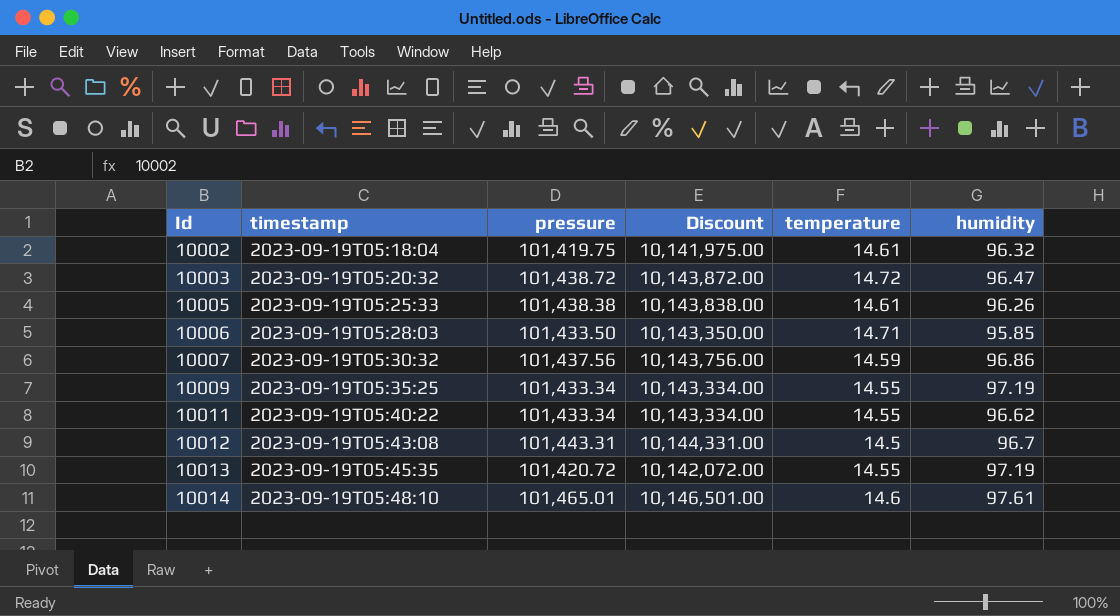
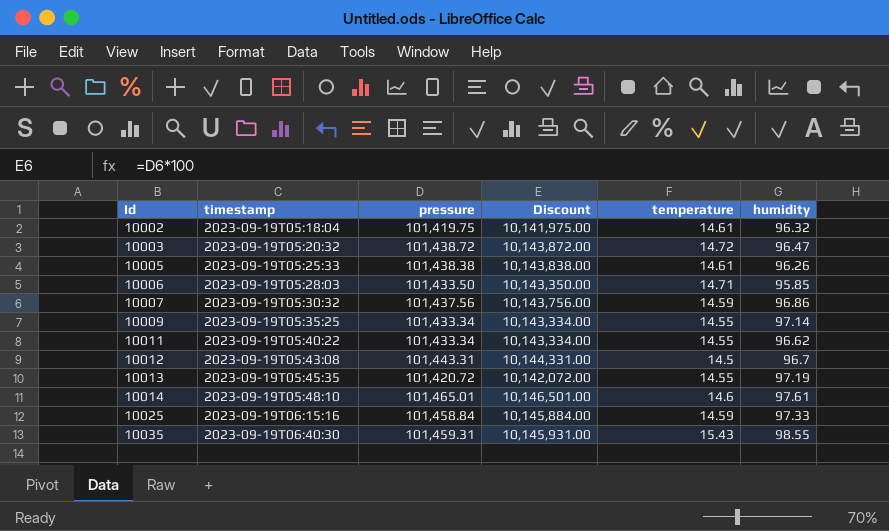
10009 | humidity: 97.19 -> 97.14
row 10025: none -> 2023-09-19T06:15:16 | 101,458.84 | 10,145,884.00 | 14.59 | 97.33
row 10035: none -> 2023-09-19T06:40:30 | 101,459.31 | 10,145,931.00 | 15.43 | 98.55

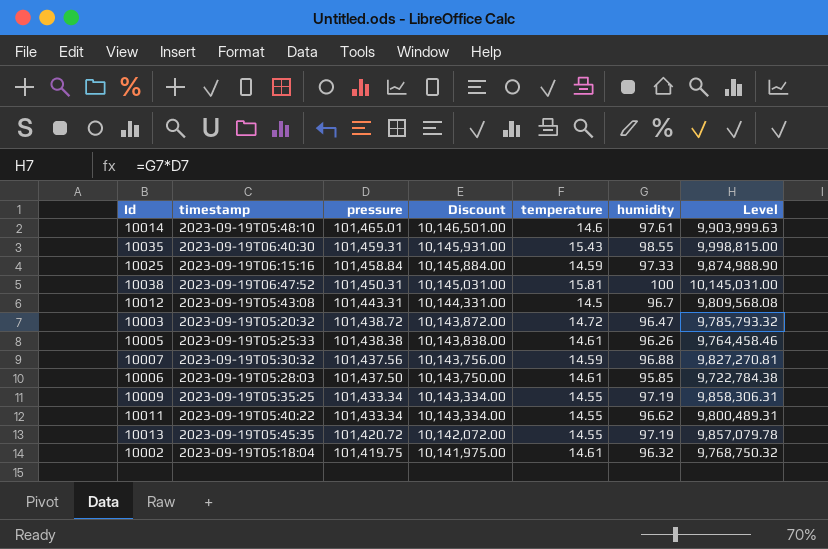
row order: Id ascending -> pressure descending
column Level | formula: none -> [pressure] * [humidity]
row 10038: none -> 2023-09-19T06:47:52 | 101,450.31 | 10,145,031.00 | 15.81 | 100 | 10,145,031.00
10007 | humidity: 96.86 -> 96.88
10006 | pressure: 101,433.50 -> 101,437.50
10006 | Discount: 10,143,350.00 -> 10,143,750.00
10006 | temperature: 14.71 -> 14.61
10009 | humidity: 97.14 -> 97.19

